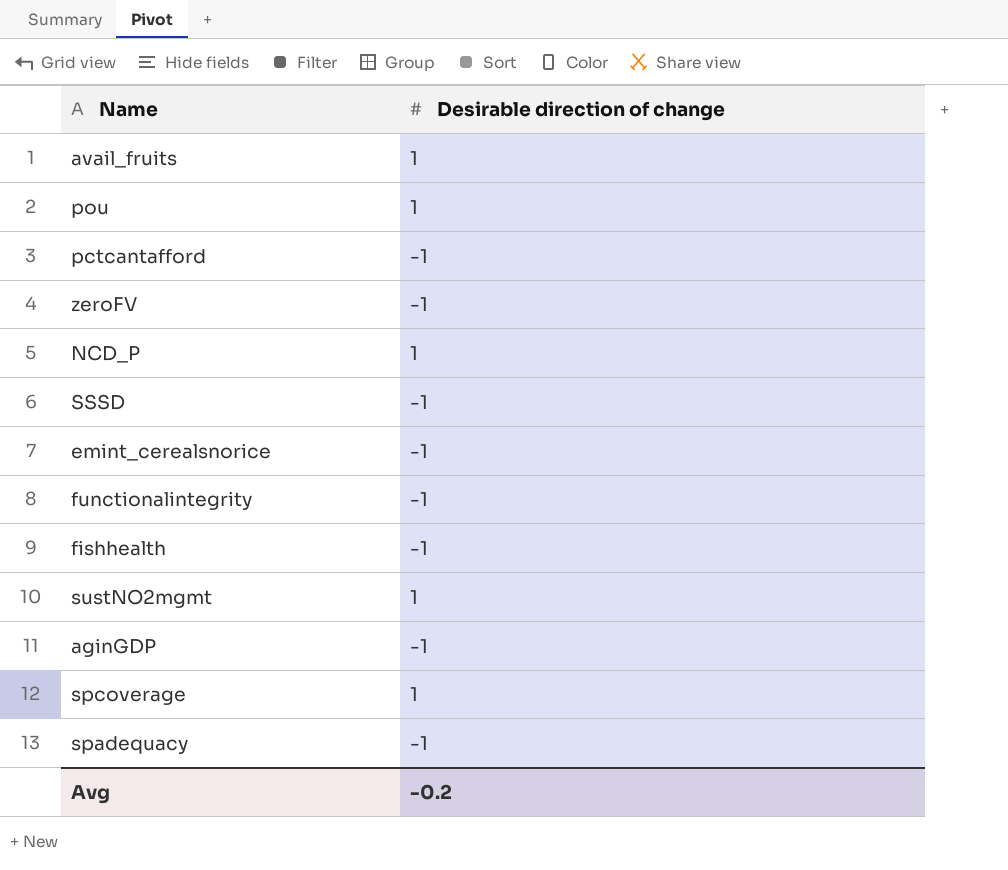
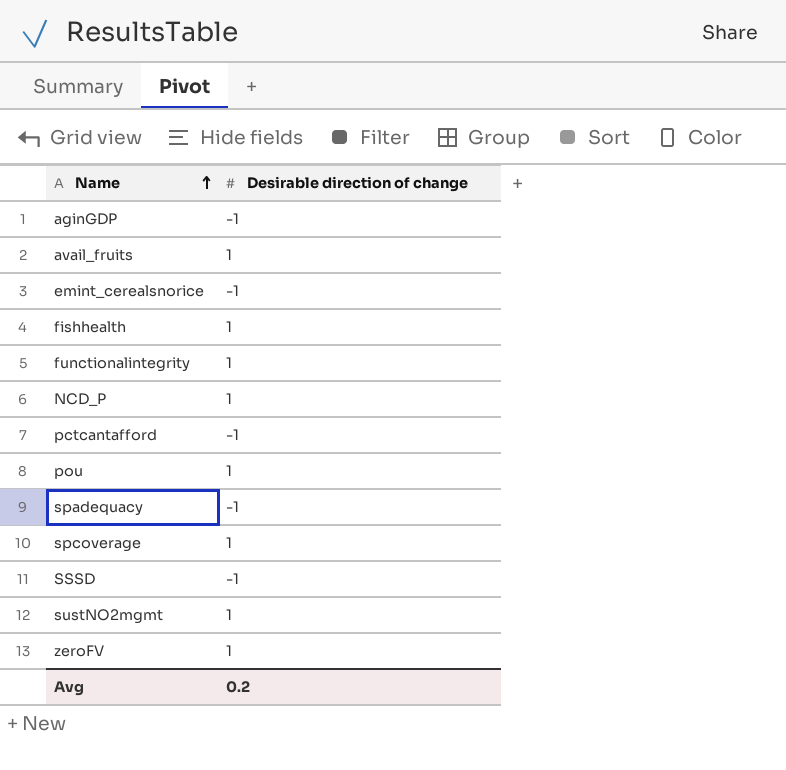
row order: none -> Name ascending
fishhealth | Desirable direction of change: -1 -> 1
functionalintegrity | Desirable direction of change: -1 -> 1
zeroFV | Desirable direction of change: -1 -> 1
Avg | Desirable direction of change: -0.2 -> 0.2

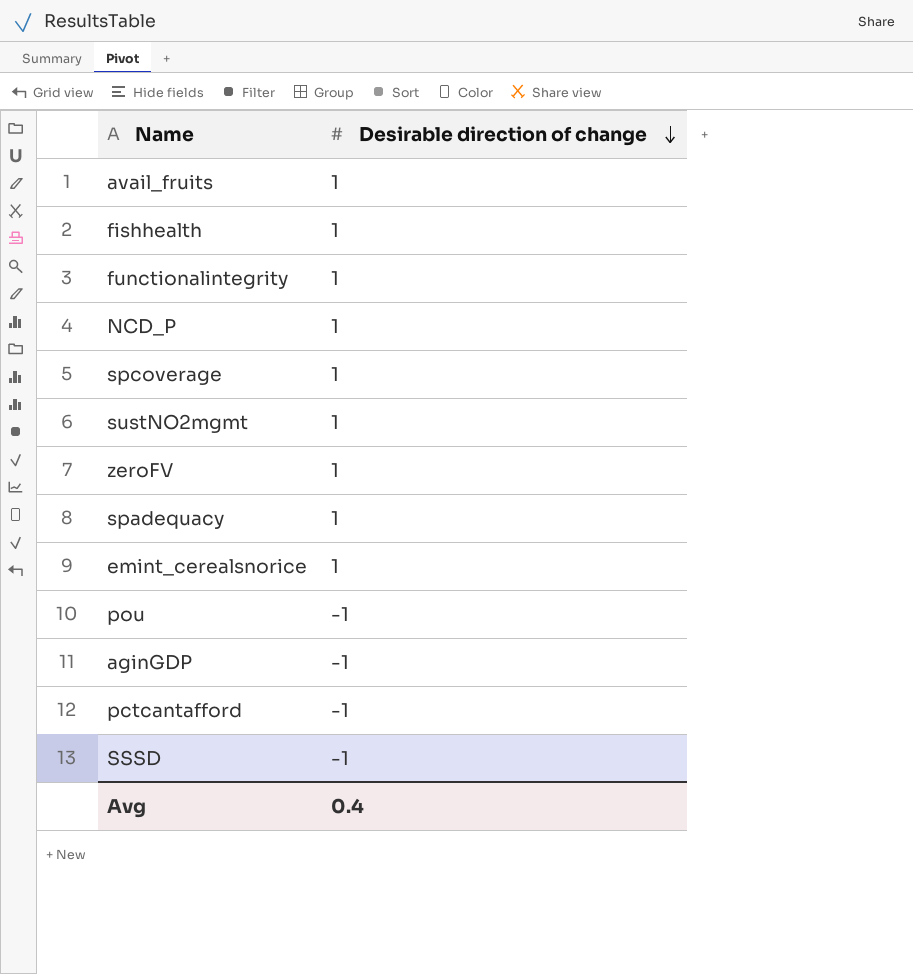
row order: Name ascending -> Desirable direction of change descending
spadequacy | Desirable direction of change: -1 -> 1
emint_cerealsnorice | Desirable direction of change: -1 -> 1
pou | Desirable direction of change: 1 -> -1
Avg | Desirable direction of change: 0.2 -> 0.4

